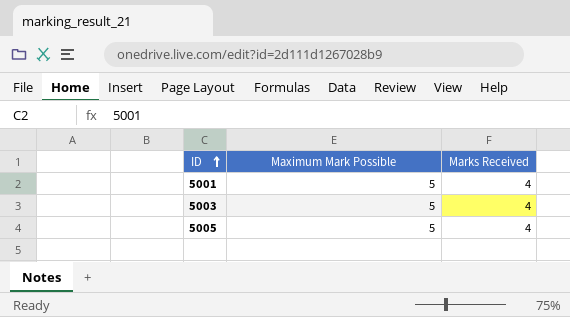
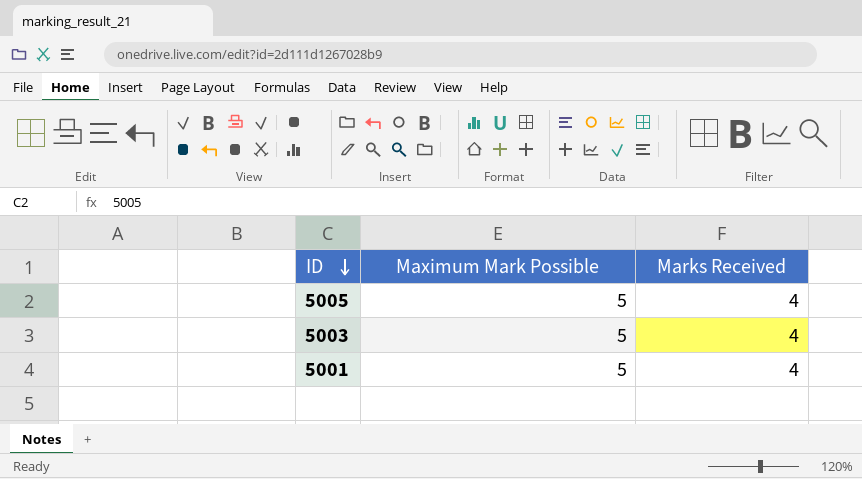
row order: ID ascending -> ID descending

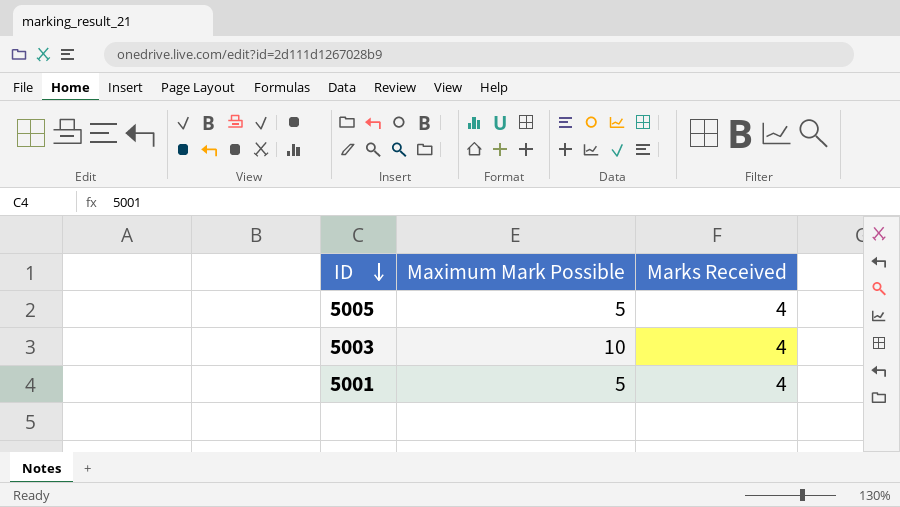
5003 | Maximum Mark Possible: 5 -> 10

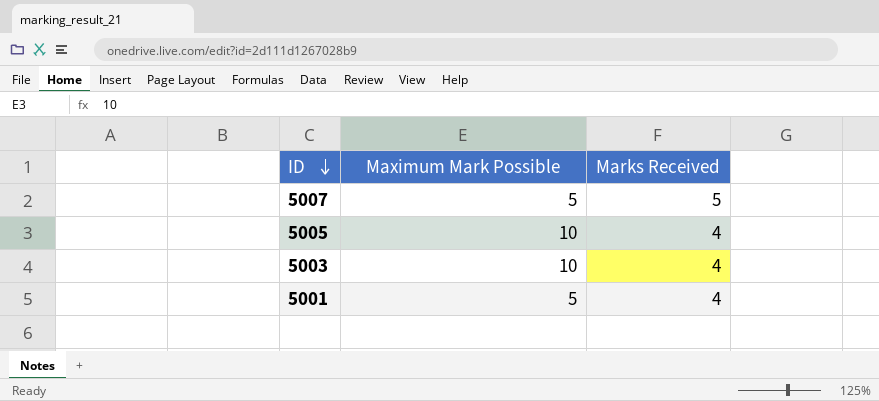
row 5007: none -> 5 | 5
5005 | Maximum Mark Possible: 5 -> 10

